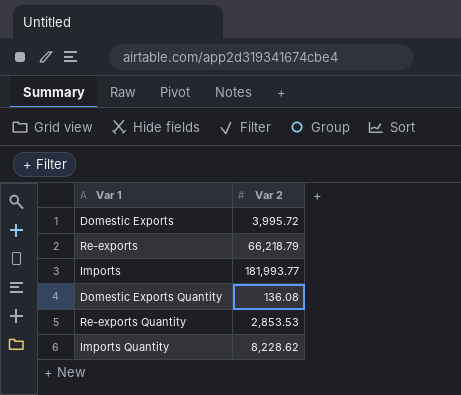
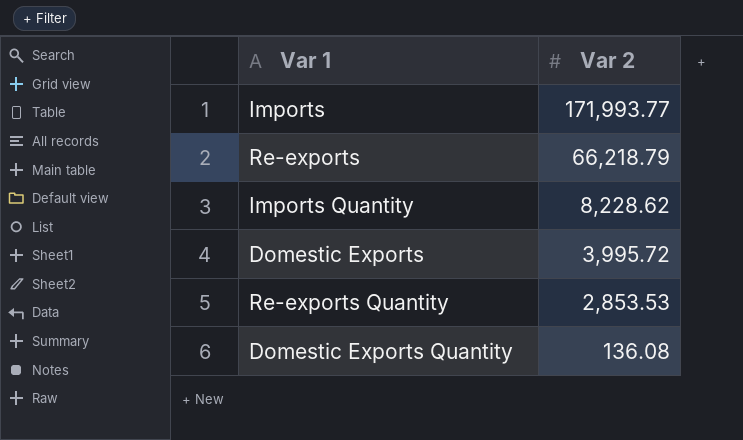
row order: none -> Var 2 descending
Imports | Var 2: 181,993.77 -> 171,993.77

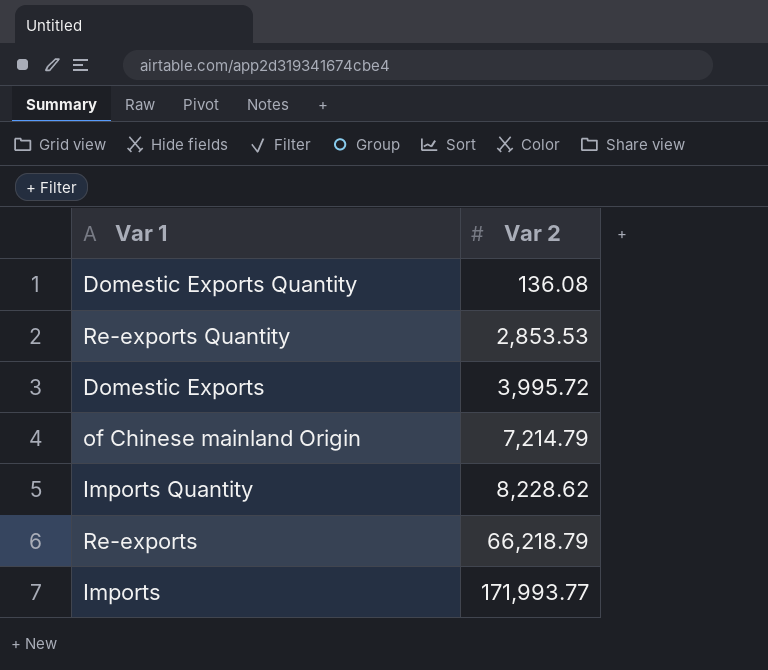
row order: Var 2 descending -> Var 2 ascending
row of Chinese mainland Origin: none -> 7,214.79

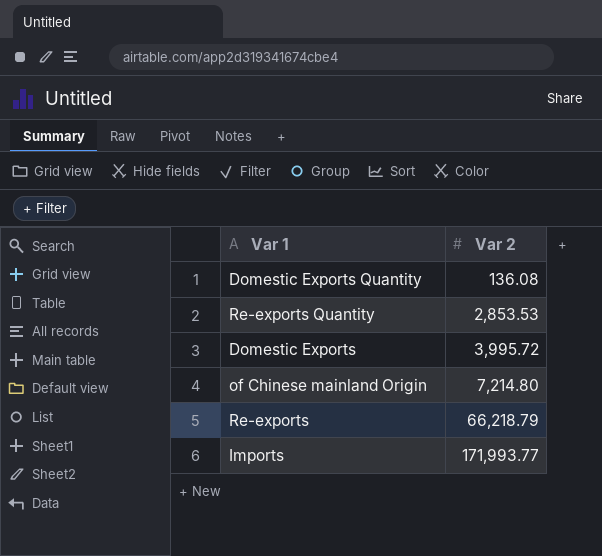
row Imports Quantity: 8,228.62 -> none
of Chinese mainland Origin | Var 2: 7,214.79 -> 7,214.80

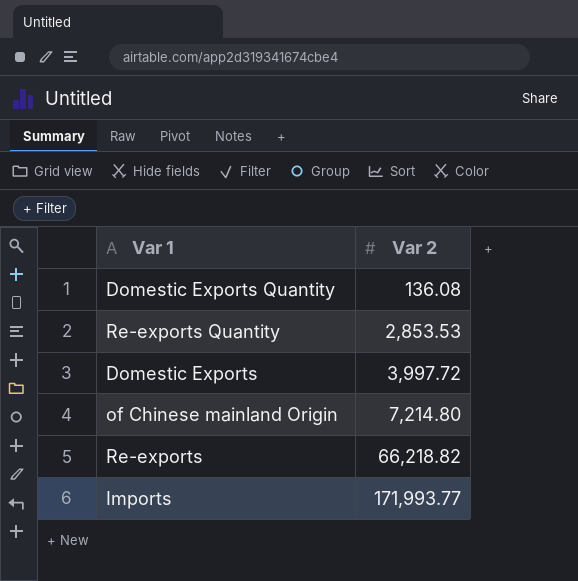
Domestic Exports | Var 2: 3,995.72 -> 3,997.72
Re-exports | Var 2: 66,218.79 -> 66,218.82

